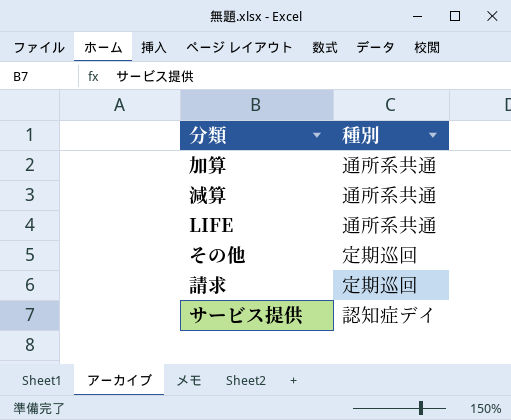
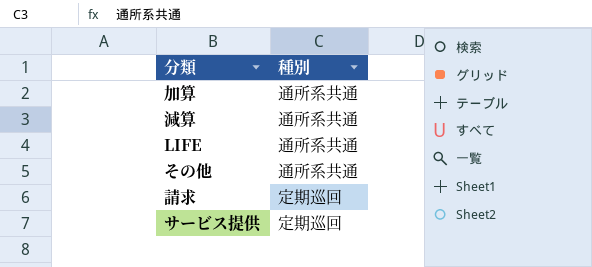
その他 | 種別: 定期巡回 -> 通所系共通
サービス提供 | 種別: 認知症デイ -> 定期巡回

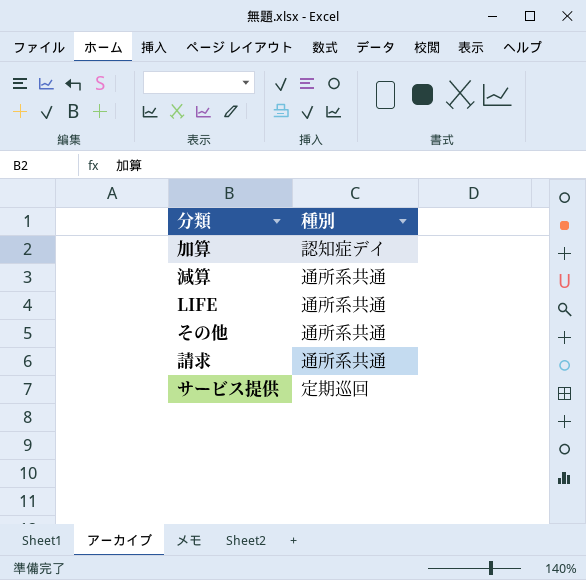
加算 | 種別: 通所系共通 -> 認知症デイ
請求 | 種別: 定期巡回 -> 通所系共通

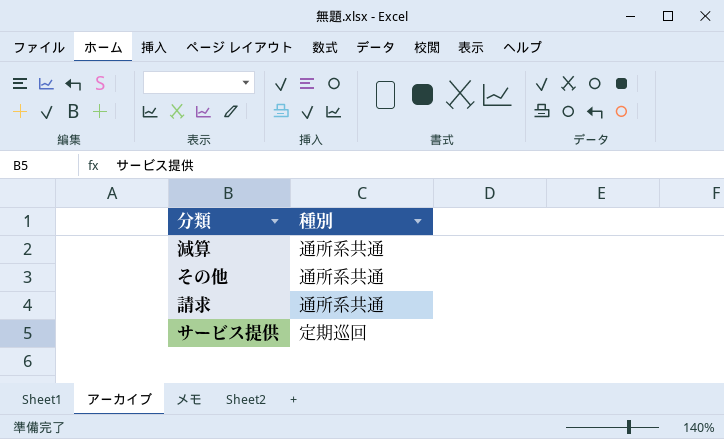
row 加算: 認知症デイ -> none
row LIFE: 通所系共通 -> none

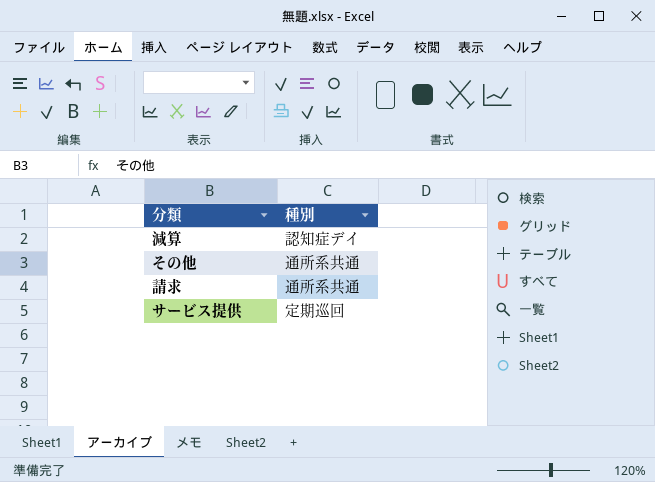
減算 | 種別: 通所系共通 -> 認知症デイ

